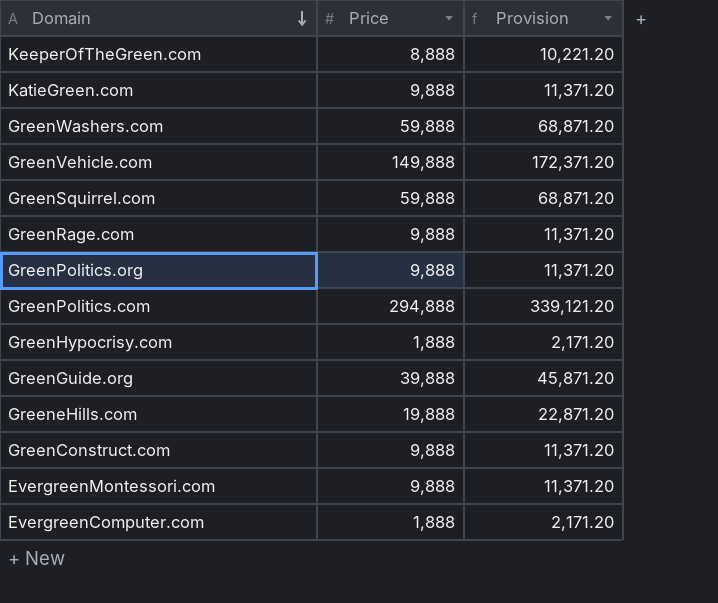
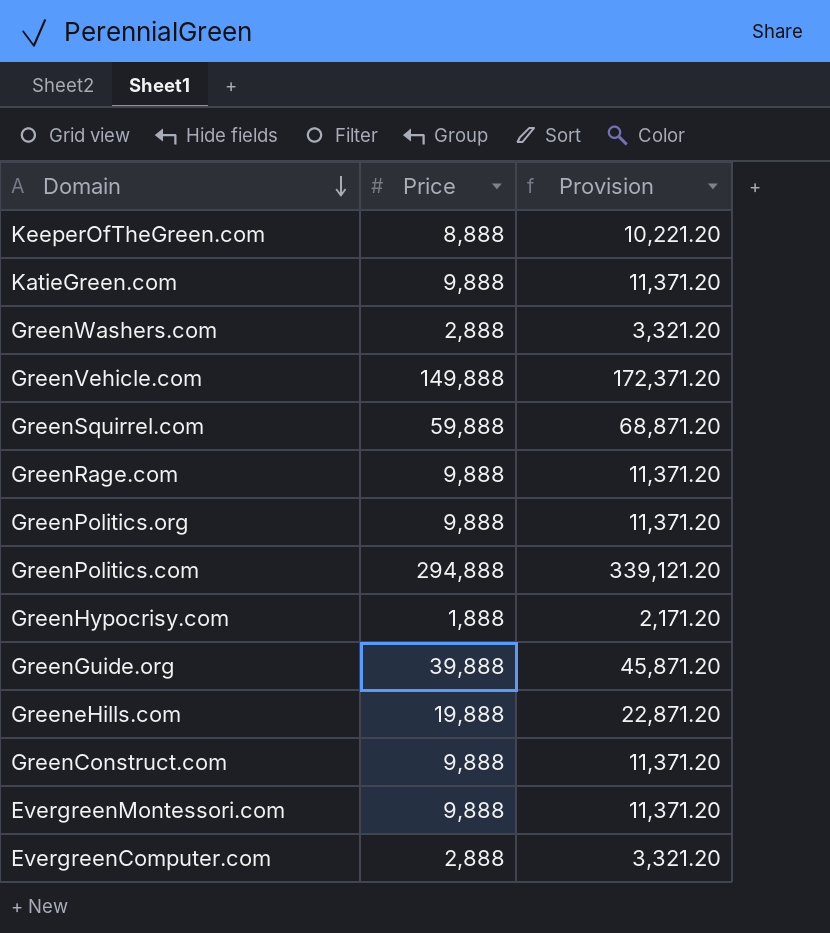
GreenWashers.com | Price: 59,888 -> 2,888
GreenWashers.com | Provision: 68,871.20 -> 3,321.20
EvergreenComputer.com | Price: 1,888 -> 2,888
EvergreenComputer.com | Provision: 2,171.20 -> 3,321.20

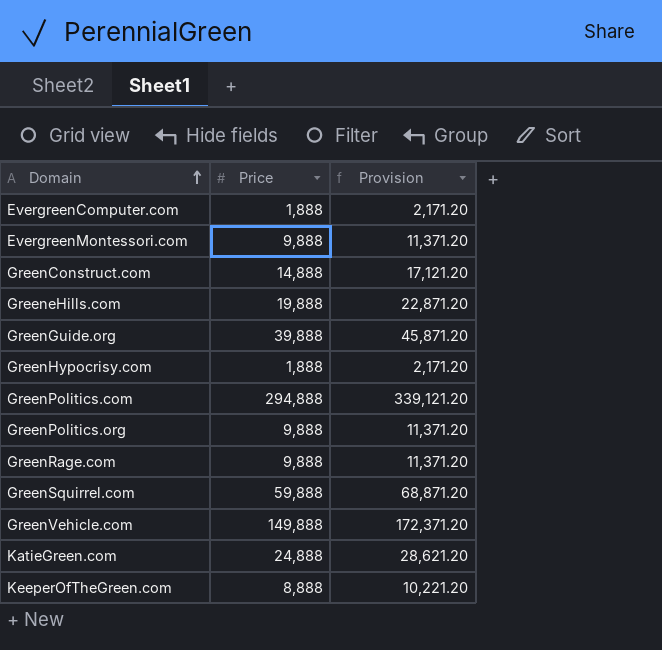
row order: Domain descending -> Domain ascending
row GreenWashers.com: 2,888 | 3,321.20 -> none
EvergreenComputer.com | Price: 2,888 -> 1,888
EvergreenComputer.com | Provision: 3,321.20 -> 2,171.20
GreenConstruct.com | Price: 9,888 -> 14,888
GreenConstruct.com | Provision: 11,371.20 -> 17,121.20
KatieGreen.com | Price: 9,888 -> 24,888
KatieGreen.com | Provision: 11,371.20 -> 28,621.20

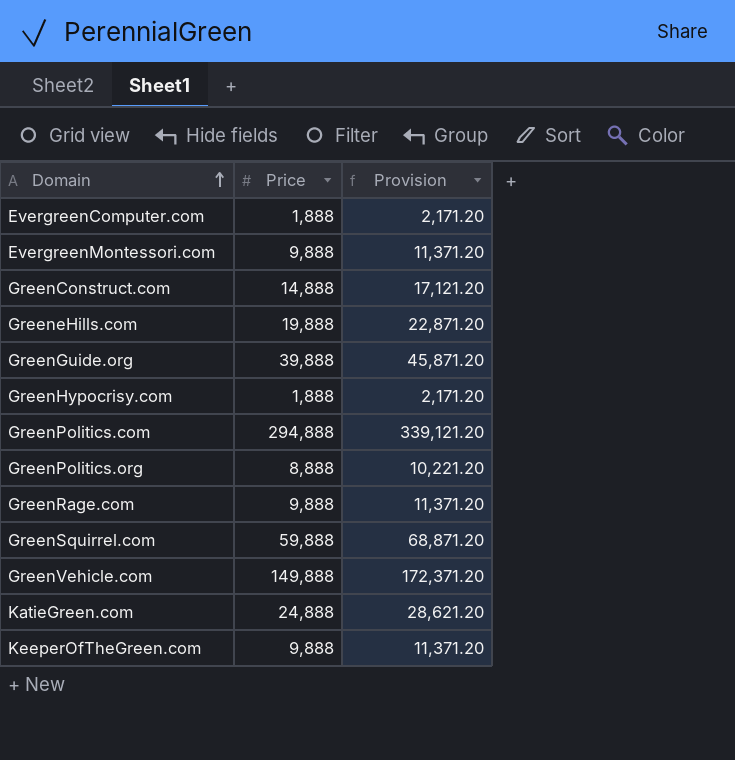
GreenPolitics.org | Price: 9,888 -> 8,888
GreenPolitics.org | Provision: 11,371.20 -> 10,221.20
KeeperOfTheGreen.com | Price: 8,888 -> 9,888
KeeperOfTheGreen.com | Provision: 10,221.20 -> 11,371.20

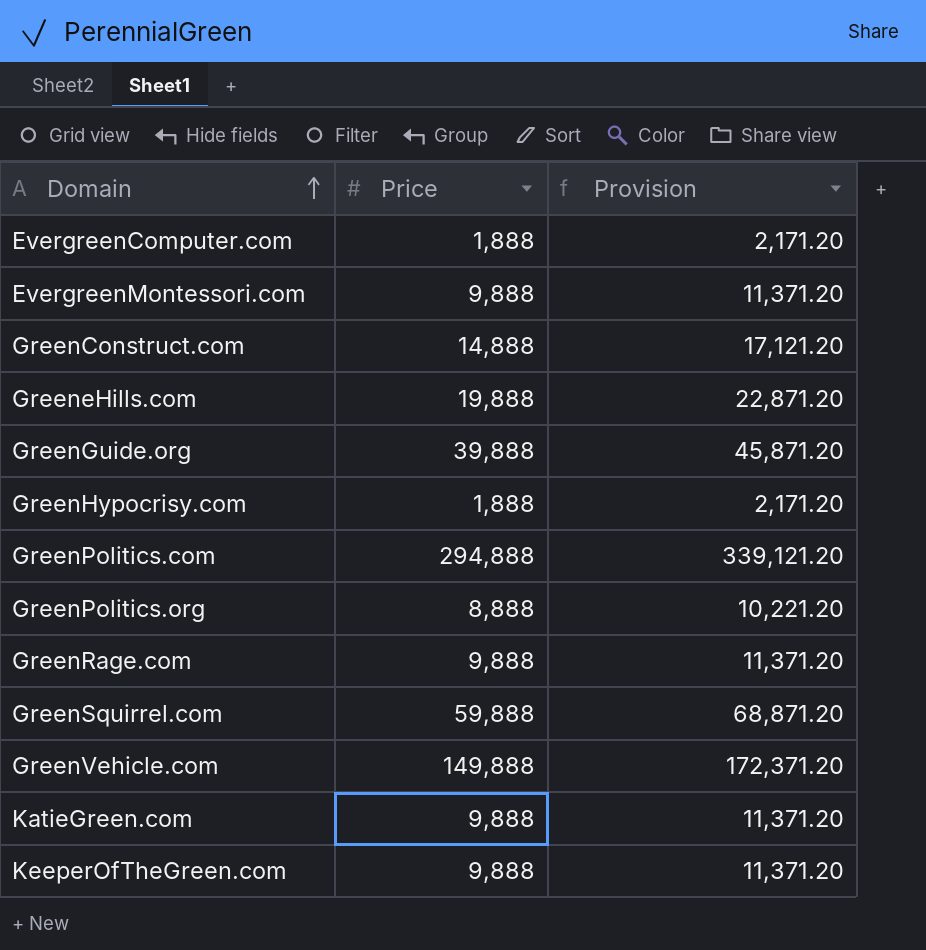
KatieGreen.com | Price: 24,888 -> 9,888
KatieGreen.com | Provision: 28,621.20 -> 11,371.20

